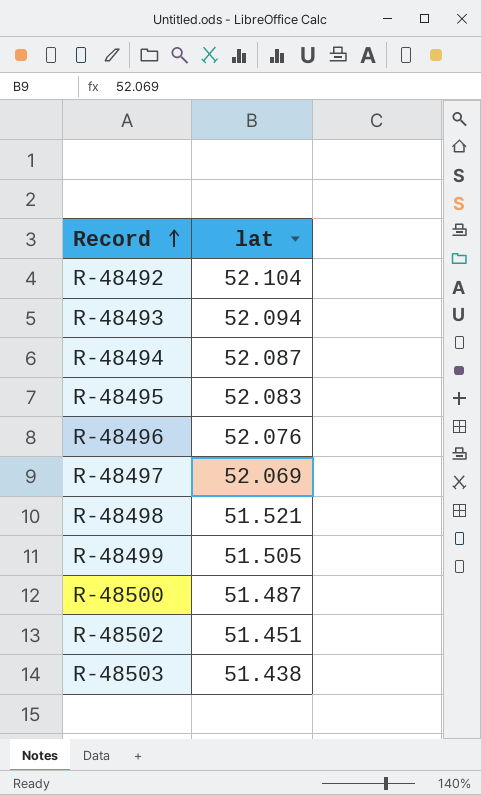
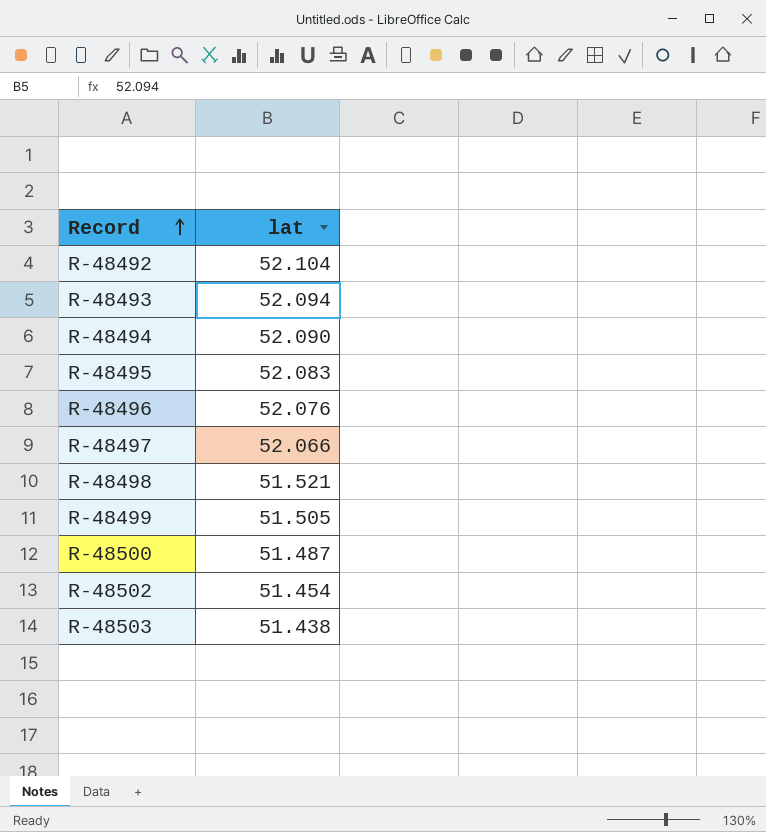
R-48494 | lat: 52.087 -> 52.090
R-48497 | lat: 52.069 -> 52.066
R-48502 | lat: 51.451 -> 51.454

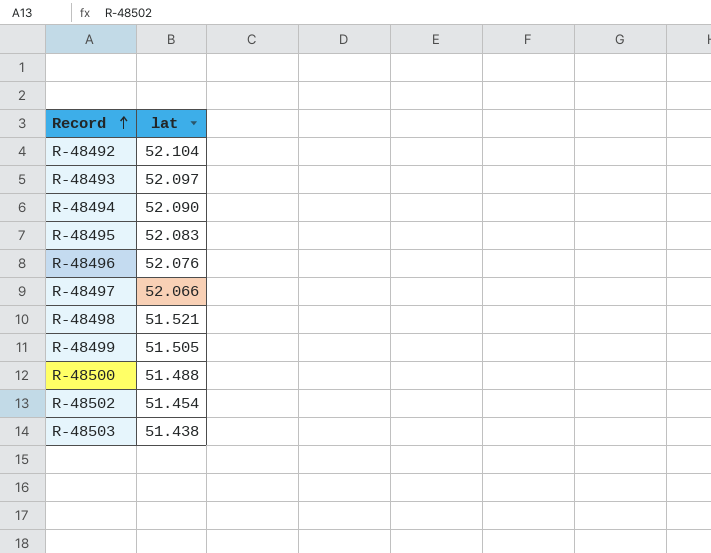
R-48493 | lat: 52.094 -> 52.097
R-48500 | lat: 51.487 -> 51.488

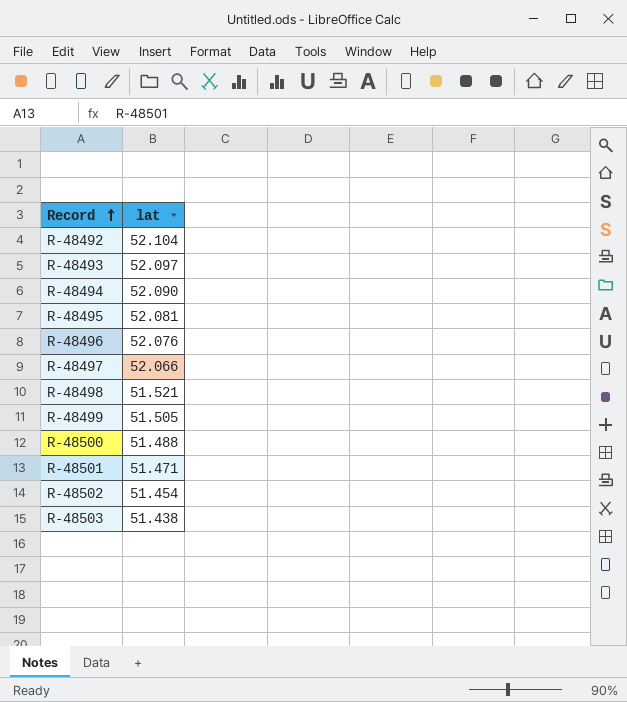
R-48495 | lat: 52.083 -> 52.081
row R-48501: none -> 51.471

